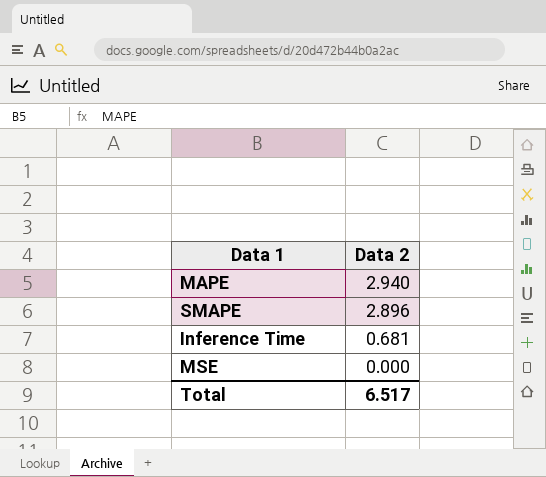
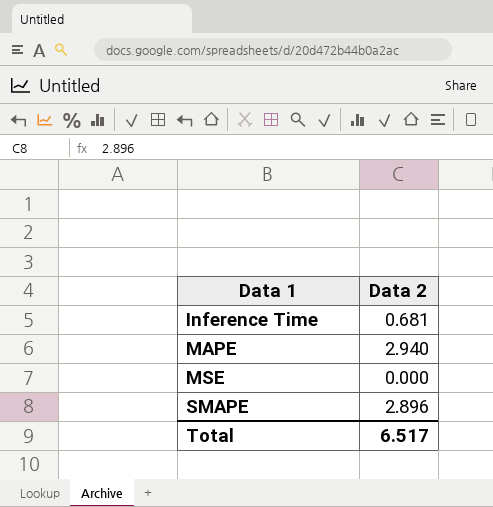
row order: Data 2 descending -> Data 1 ascending

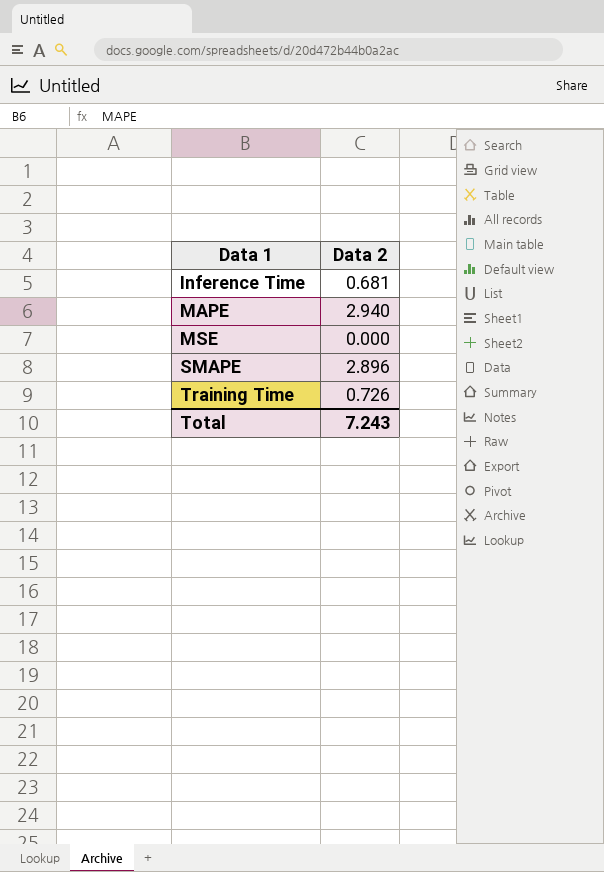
row Training Time: none -> 0.726
Total | Data 2: 6.517 -> 7.243

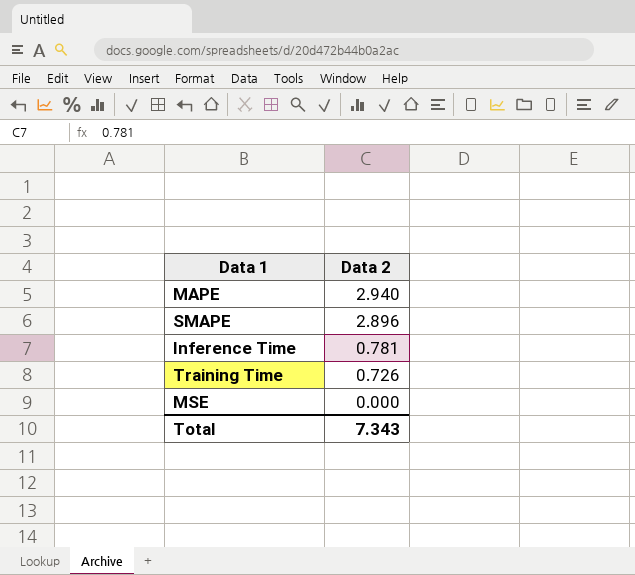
row order: Data 1 ascending -> Data 2 descending
Inference Time | Data 2: 0.681 -> 0.781
Total | Data 2: 7.243 -> 7.343

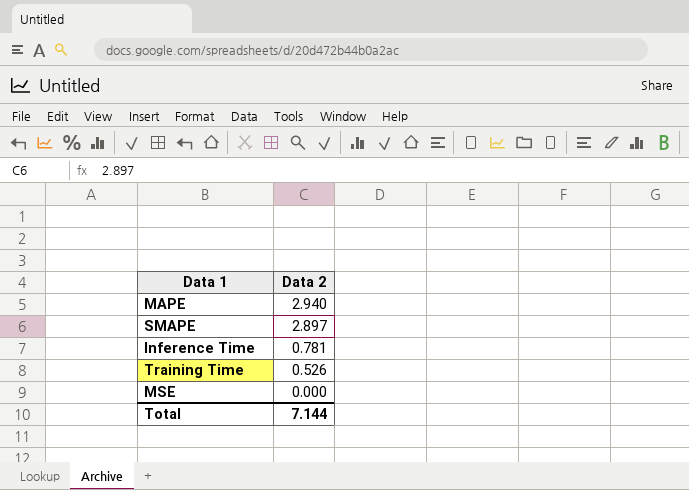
SMAPE | Data 2: 2.896 -> 2.897
Training Time | Data 2: 0.726 -> 0.526
Total | Data 2: 7.343 -> 7.144

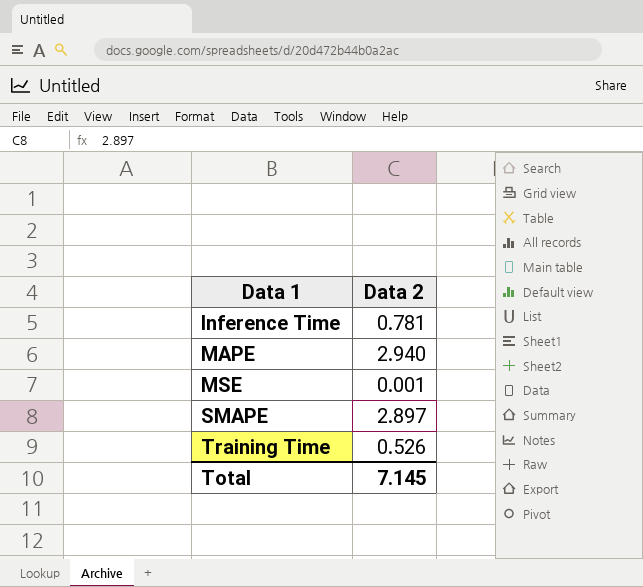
row order: Data 2 descending -> Data 1 ascending
MSE | Data 2: 0.000 -> 0.001
Total | Data 2: 7.144 -> 7.145

